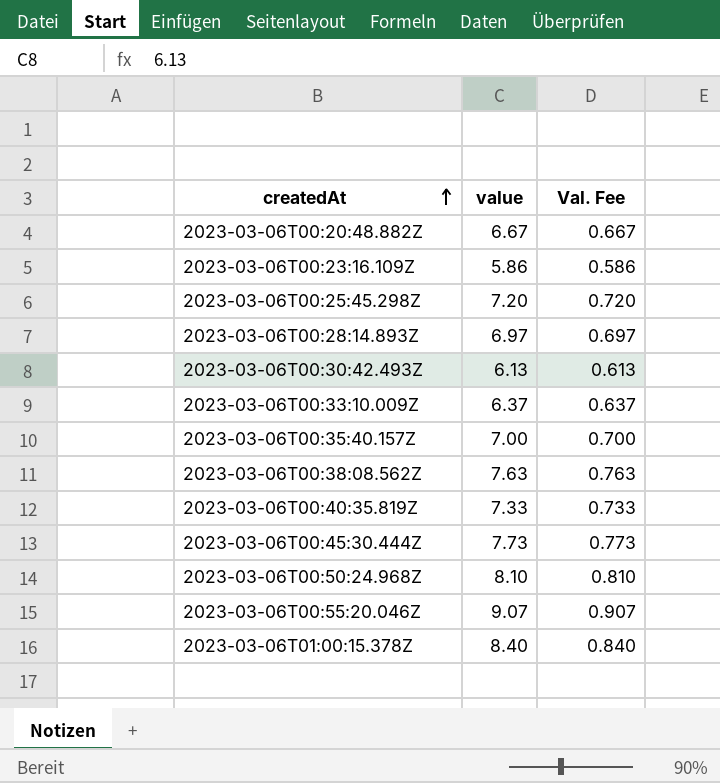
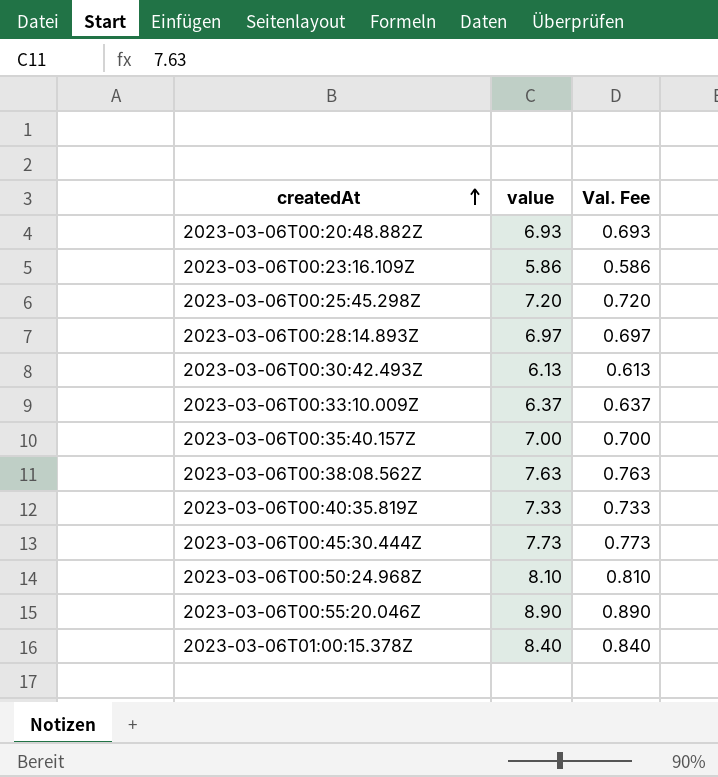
2023-03-06T00:20:48.882Z | value: 6.67 -> 6.93
2023-03-06T00:20:48.882Z | Val. Fee: 0.667 -> 0.693
2023-03-06T00:55:20.046Z | value: 9.07 -> 8.90
2023-03-06T00:55:20.046Z | Val. Fee: 0.907 -> 0.890

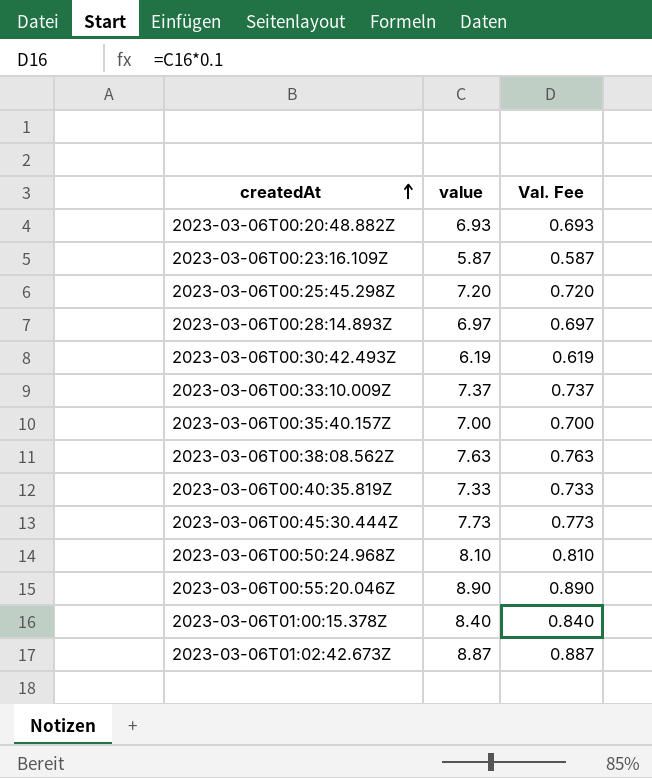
2023-03-06T00:23:16.109Z | value: 5.86 -> 5.87
2023-03-06T00:23:16.109Z | Val. Fee: 0.586 -> 0.587
2023-03-06T00:30:42.493Z | value: 6.13 -> 6.19
2023-03-06T00:30:42.493Z | Val. Fee: 0.613 -> 0.619
2023-03-06T00:33:10.009Z | value: 6.37 -> 7.37
2023-03-06T00:33:10.009Z | Val. Fee: 0.637 -> 0.737
row 2023-03-06T01:02:42.673Z: none -> 8.87 | 0.887

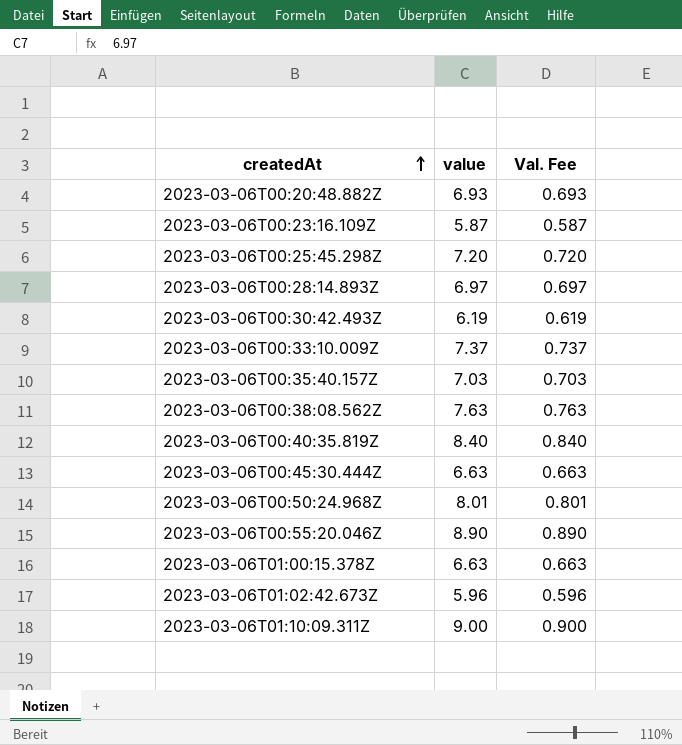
2023-03-06T00:35:40.157Z | value: 7.00 -> 7.03
2023-03-06T00:35:40.157Z | Val. Fee: 0.700 -> 0.703
2023-03-06T00:40:35.819Z | value: 7.33 -> 8.40
2023-03-06T00:40:35.819Z | Val. Fee: 0.733 -> 0.840
2023-03-06T00:45:30.444Z | value: 7.73 -> 6.63
2023-03-06T00:45:30.444Z | Val. Fee: 0.773 -> 0.663
2023-03-06T00:50:24.968Z | value: 8.10 -> 8.01
2023-03-06T00:50:24.968Z | Val. Fee: 0.810 -> 0.801
2023-03-06T01:00:15.378Z | value: 8.40 -> 6.63
2023-03-06T01:00:15.378Z | Val. Fee: 0.840 -> 0.663
2023-03-06T01:02:42.673Z | value: 8.87 -> 5.96
2023-03-06T01:02:42.673Z | Val. Fee: 0.887 -> 0.596
row 2023-03-06T01:10:09.311Z: none -> 9.00 | 0.900

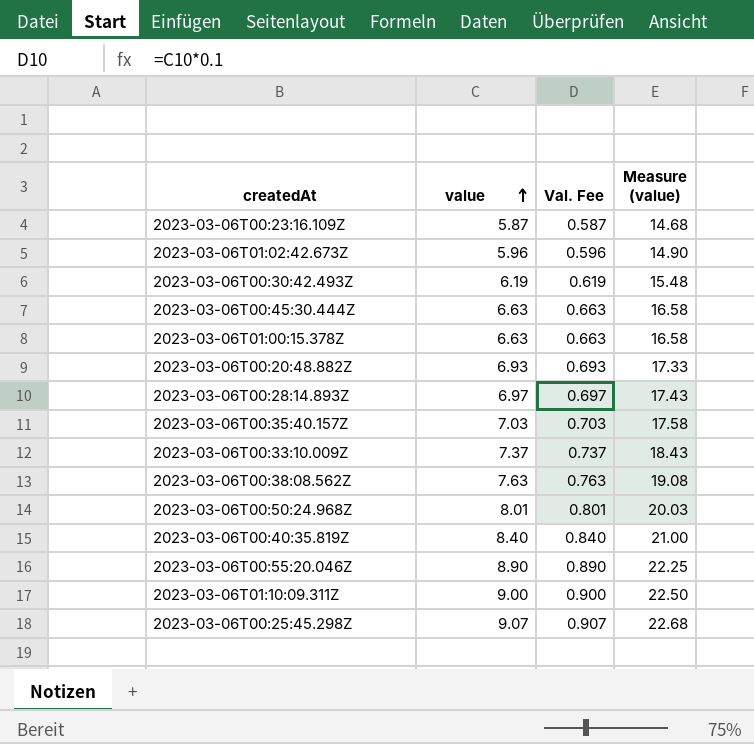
row order: createdAt ascending -> value ascending
column Measure (value) | formula: none -> [value] * 2.5
2023-03-06T00:25:45.298Z | value: 7.20 -> 9.07
2023-03-06T00:25:45.298Z | Val. Fee: 0.720 -> 0.907

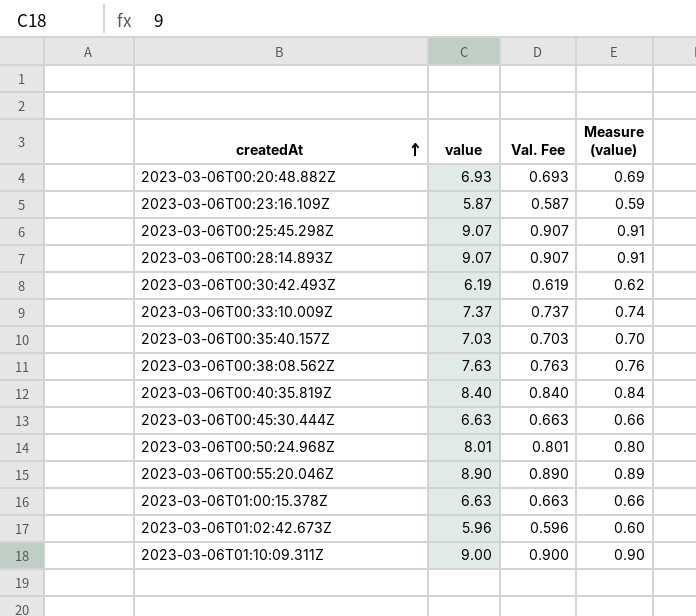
row order: value ascending -> createdAt ascending
column Measure (value) | formula: [value] * 2.5 -> [value] * 0.1
2023-03-06T00:28:14.893Z | value: 6.97 -> 9.07
2023-03-06T00:28:14.893Z | Val. Fee: 0.697 -> 0.907

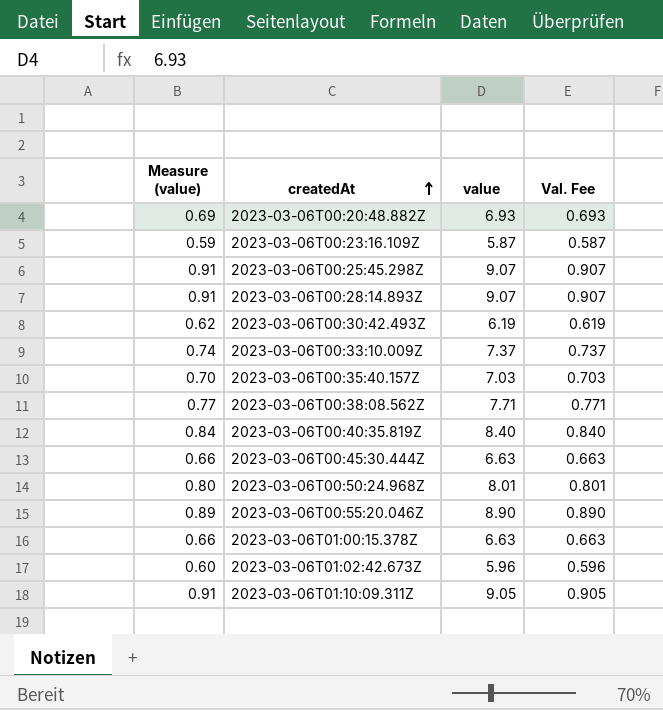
column Measure (value) | position: 4 -> 1
2023-03-06T00:38:08.562Z | Measure (value): 0.76 -> 0.77
2023-03-06T00:38:08.562Z | value: 7.63 -> 7.71
2023-03-06T00:38:08.562Z | Val. Fee: 0.763 -> 0.771
2023-03-06T01:10:09.311Z | Measure (value): 0.90 -> 0.91
2023-03-06T01:10:09.311Z | value: 9.00 -> 9.05
2023-03-06T01:10:09.311Z | Val. Fee: 0.900 -> 0.905

